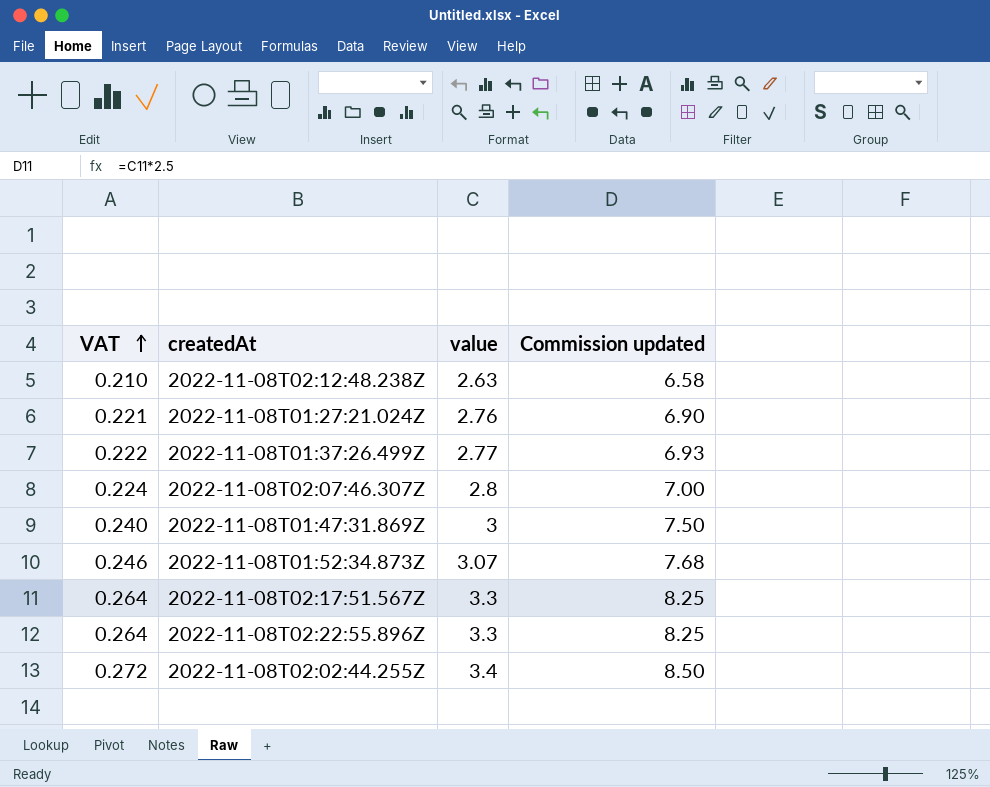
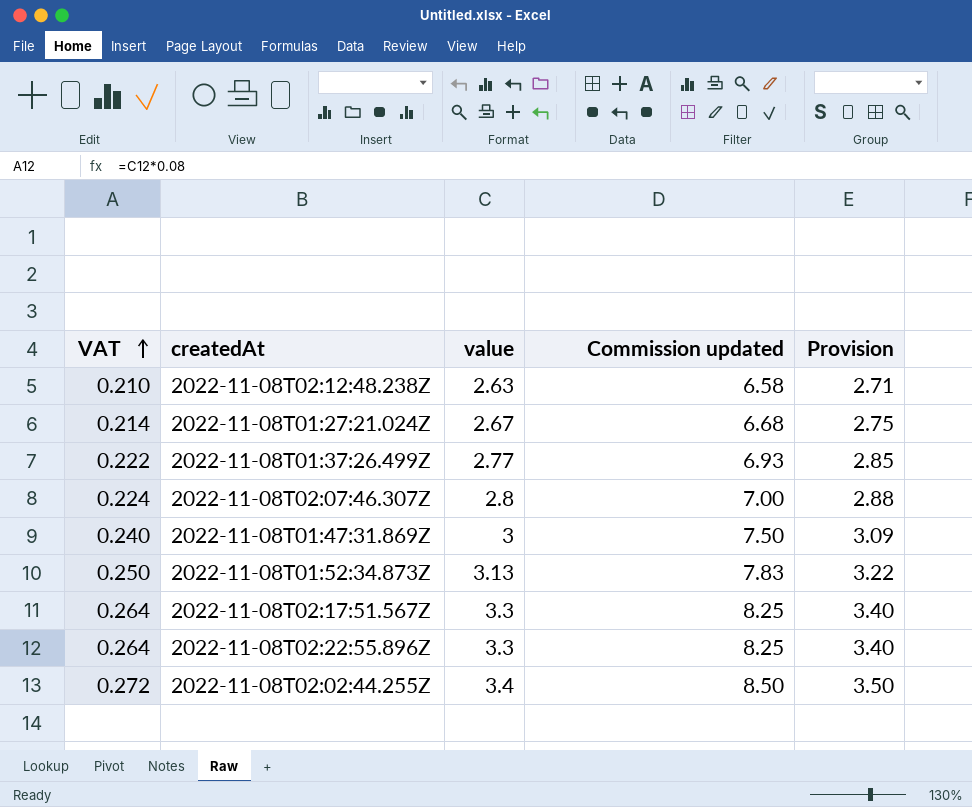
column Provision | formula: none -> [value] * 1.03
2022-11-08T01:27:21.024Z | VAT: 0.221 -> 0.214
2022-11-08T01:27:21.024Z | value: 2.76 -> 2.67
2022-11-08T01:27:21.024Z | Commission updated: 6.90 -> 6.68
2022-11-08T01:52:34.873Z | VAT: 0.246 -> 0.250
2022-11-08T01:52:34.873Z | value: 3.07 -> 3.13
2022-11-08T01:52:34.873Z | Commission updated: 7.68 -> 7.83

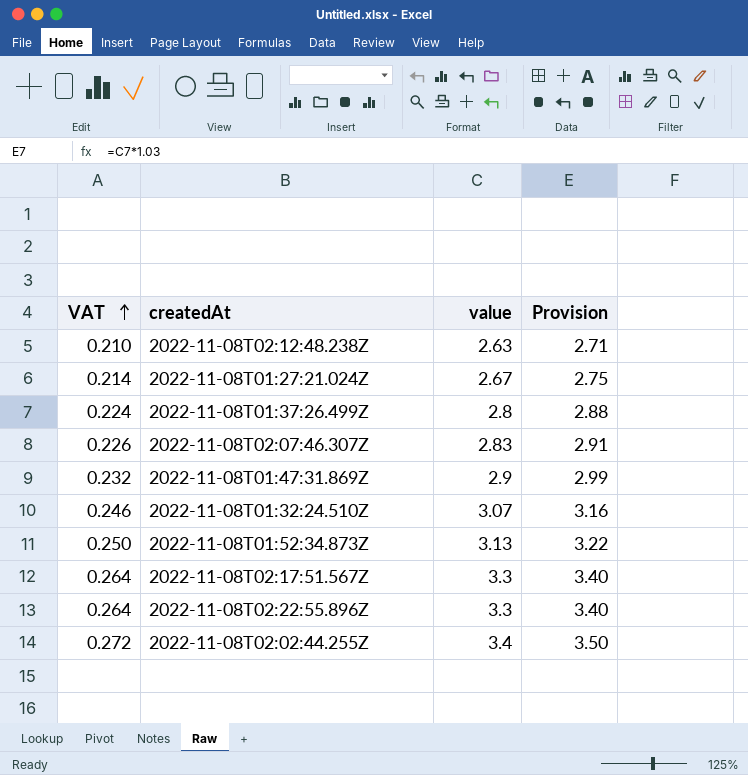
column Commission updated | formula: [value] * 2.5 -> none
2022-11-08T01:37:26.499Z | VAT: 0.222 -> 0.224
2022-11-08T01:37:26.499Z | value: 2.77 -> 2.8
2022-11-08T01:37:26.499Z | Provision: 2.85 -> 2.88
2022-11-08T02:07:46.307Z | VAT: 0.224 -> 0.226
2022-11-08T02:07:46.307Z | value: 2.8 -> 2.83
2022-11-08T02:07:46.307Z | Provision: 2.88 -> 2.91
2022-11-08T01:47:31.869Z | VAT: 0.240 -> 0.232
2022-11-08T01:47:31.869Z | value: 3 -> 2.9
2022-11-08T01:47:31.869Z | Provision: 3.09 -> 2.99
row 2022-11-08T01:32:24.510Z: none -> 0.246 | 3.07 | 3.16

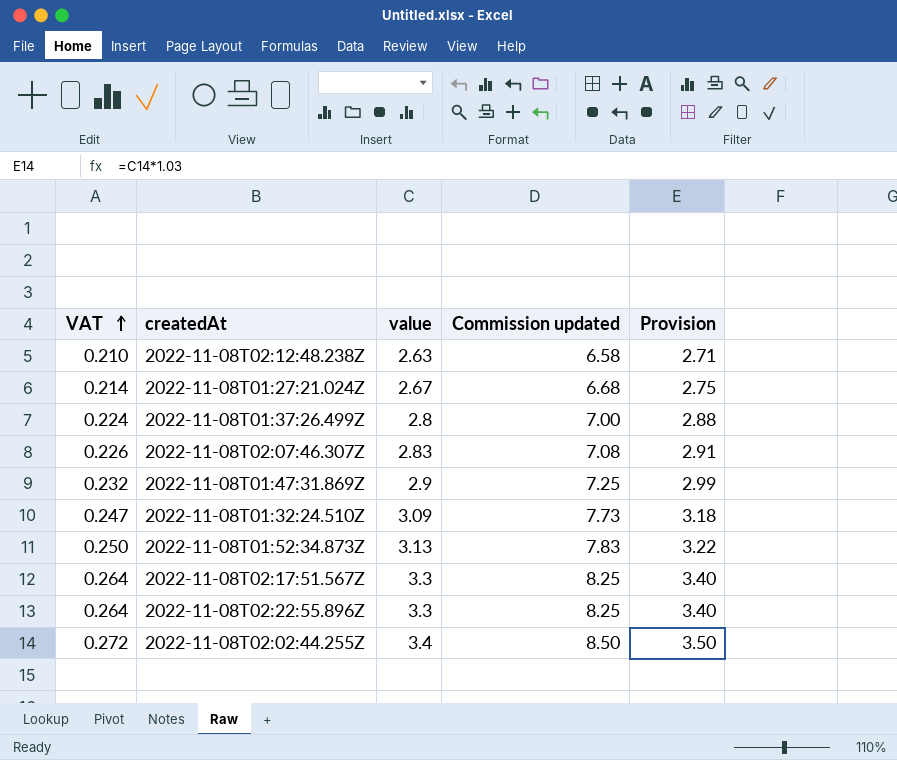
column Commission updated | formula: none -> [value] * 2.5
2022-11-08T01:32:24.510Z | VAT: 0.246 -> 0.247
2022-11-08T01:32:24.510Z | value: 3.07 -> 3.09
2022-11-08T01:32:24.510Z | Provision: 3.16 -> 3.18

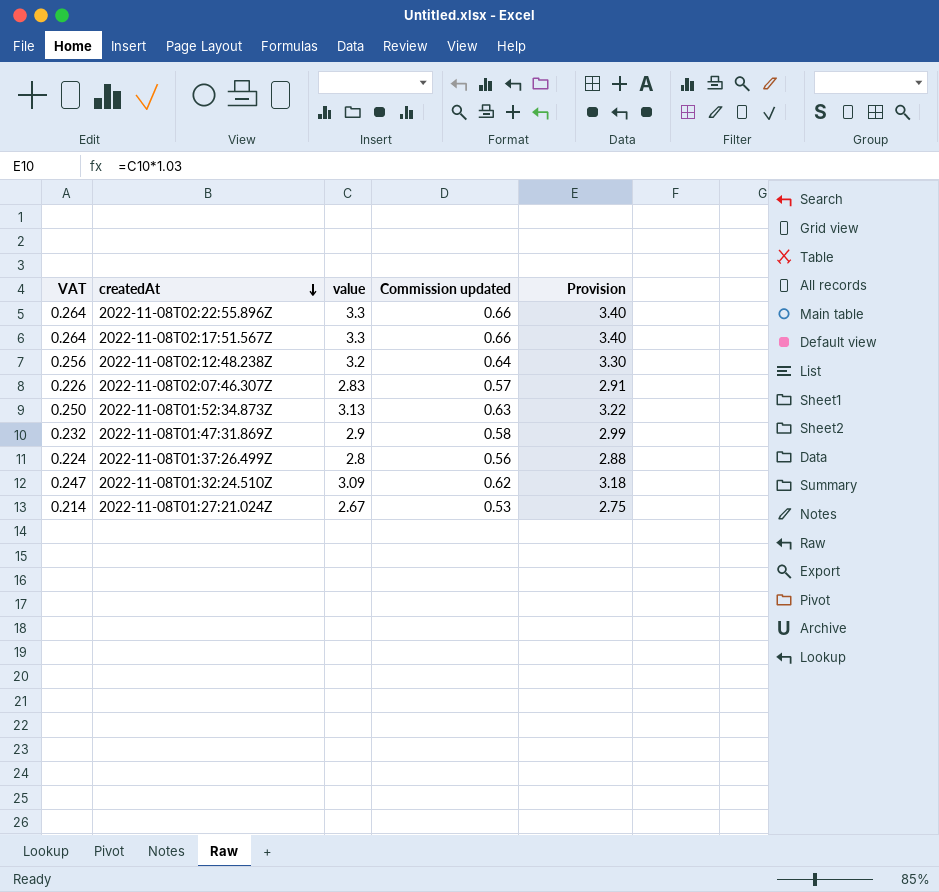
row order: VAT ascending -> createdAt descending
column Commission updated | formula: [value] * 2.5 -> [value] * 0.2
row 2022-11-08T02:02:44.255Z: 0.272 | 3.4 | 8.50 | 3.50 -> none
2022-11-08T02:12:48.238Z | VAT: 0.210 -> 0.256
2022-11-08T02:12:48.238Z | value: 2.63 -> 3.2
2022-11-08T02:12:48.238Z | Provision: 2.71 -> 3.30

